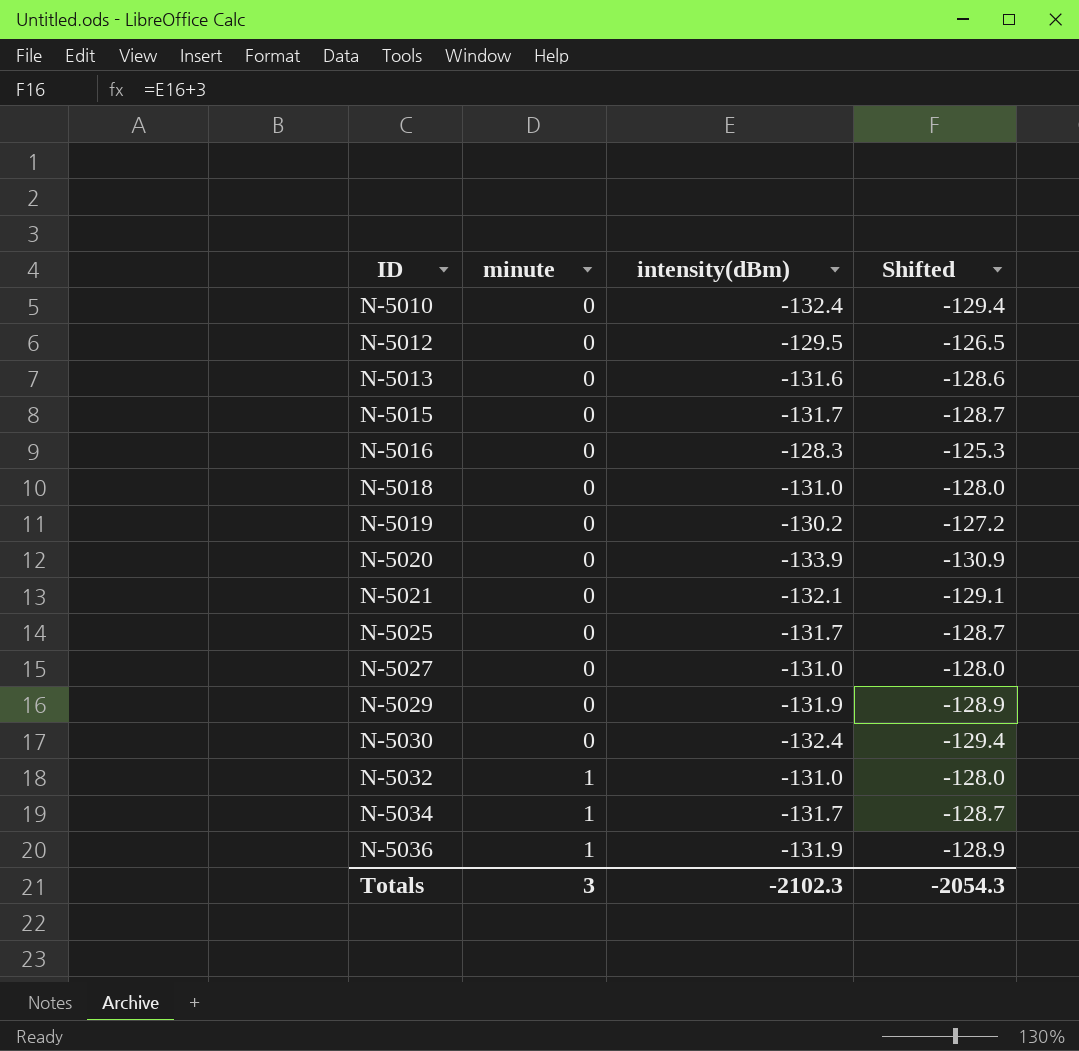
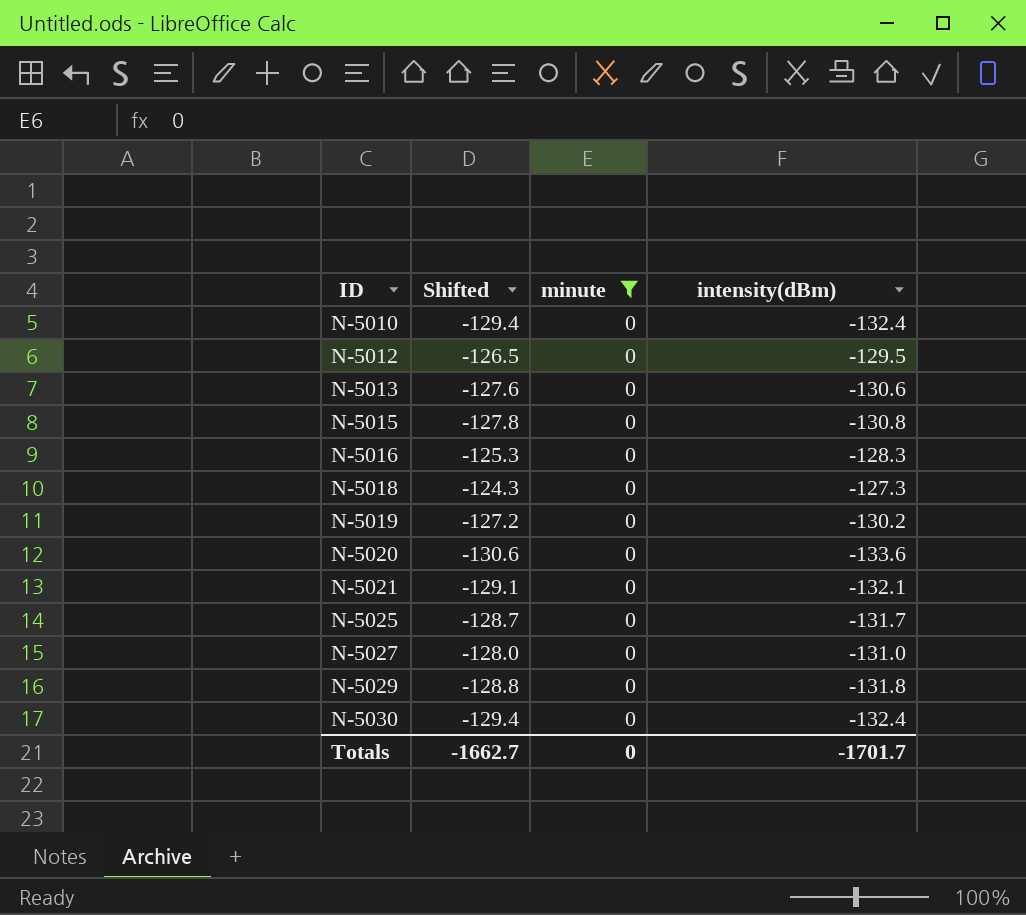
filter: none -> minute = 0
column Shifted | position: 4 -> 2
N-5013 | Shifted: -128.6 -> -127.6
N-5013 | intensity(dBm): -131.6 -> -130.6
N-5015 | Shifted: -128.7 -> -127.8
N-5015 | intensity(dBm): -131.7 -> -130.8
N-5018 | Shifted: -128.0 -> -124.3
N-5018 | intensity(dBm): -131.0 -> -127.3
N-5020 | Shifted: -130.9 -> -130.6
N-5020 | intensity(dBm): -133.9 -> -133.6
N-5029 | Shifted: -128.9 -> -128.8
N-5029 | intensity(dBm): -131.9 -> -131.8
Totals | Shifted: -2054.3 -> -1662.7
Totals | minute: 3 -> 0
Totals | intensity(dBm): -2102.3 -> -1701.7

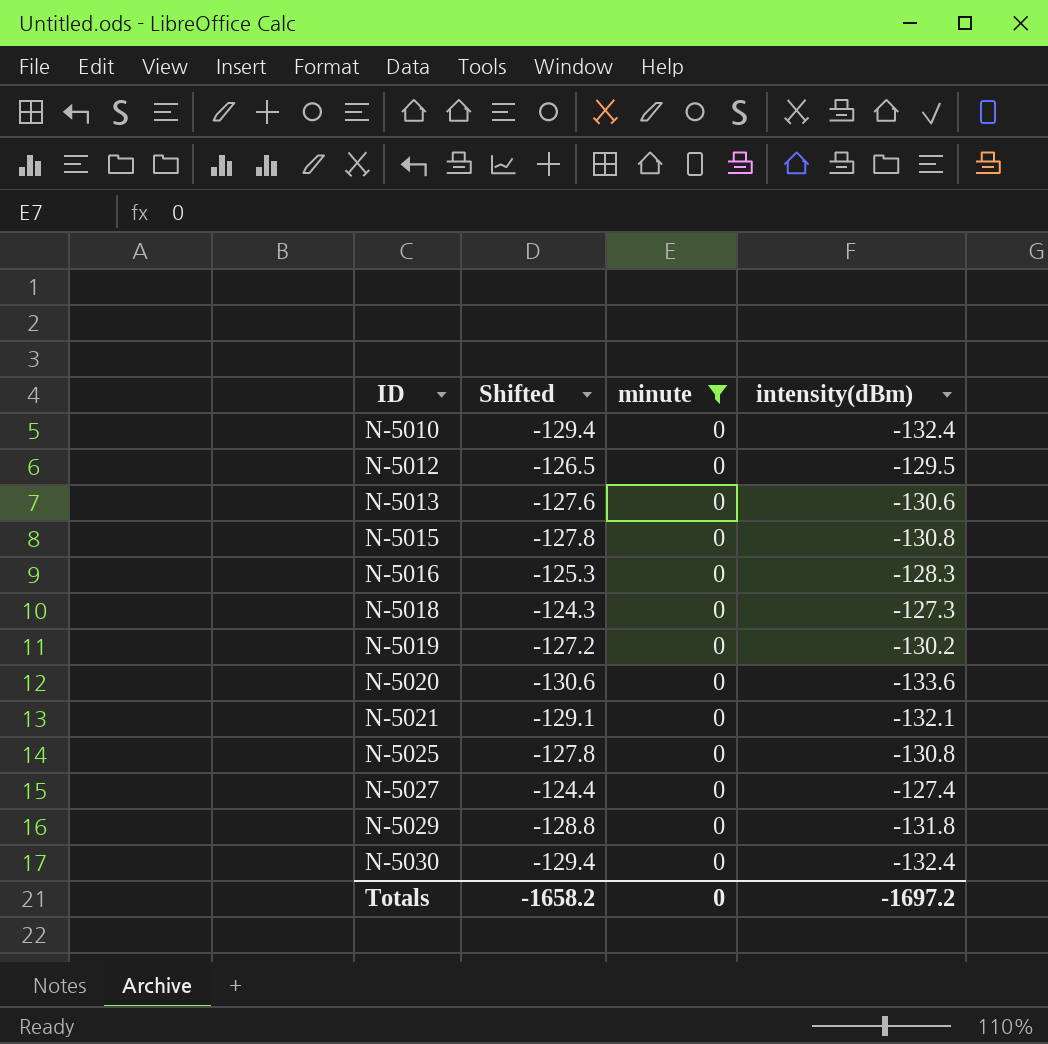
N-5025 | Shifted: -128.7 -> -127.8
N-5025 | intensity(dBm): -131.7 -> -130.8
N-5027 | Shifted: -128.0 -> -124.4
N-5027 | intensity(dBm): -131.0 -> -127.4
Totals | Shifted: -1662.7 -> -1658.2
Totals | intensity(dBm): -1701.7 -> -1697.2

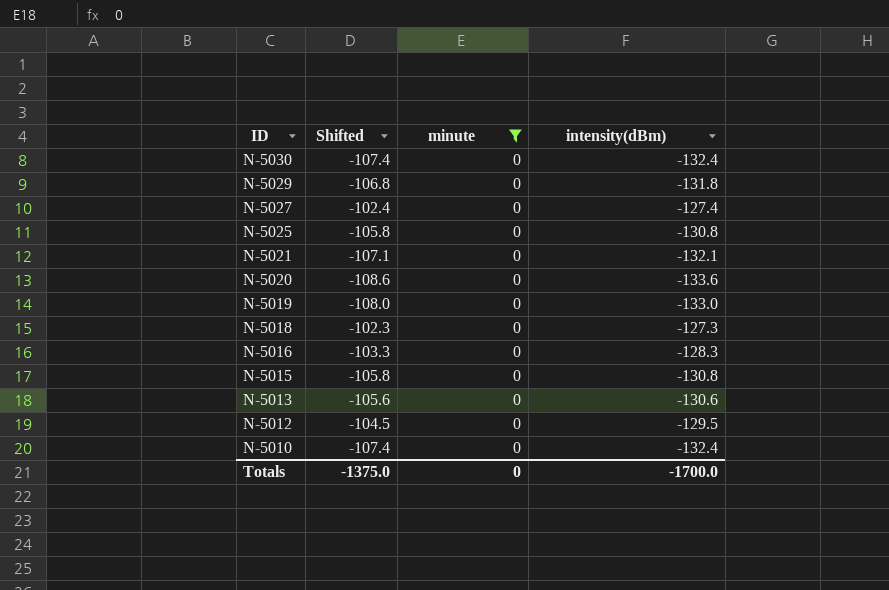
row order: ID ascending -> ID descending
column Shifted | formula: [intensity(dBm)] + 3 -> [intensity(dBm)] + 25
N-5019 | intensity(dBm): -130.2 -> -133.0
Totals | Shifted: -1658.2 -> -1375.0
Totals | intensity(dBm): -1697.2 -> -1700.0

